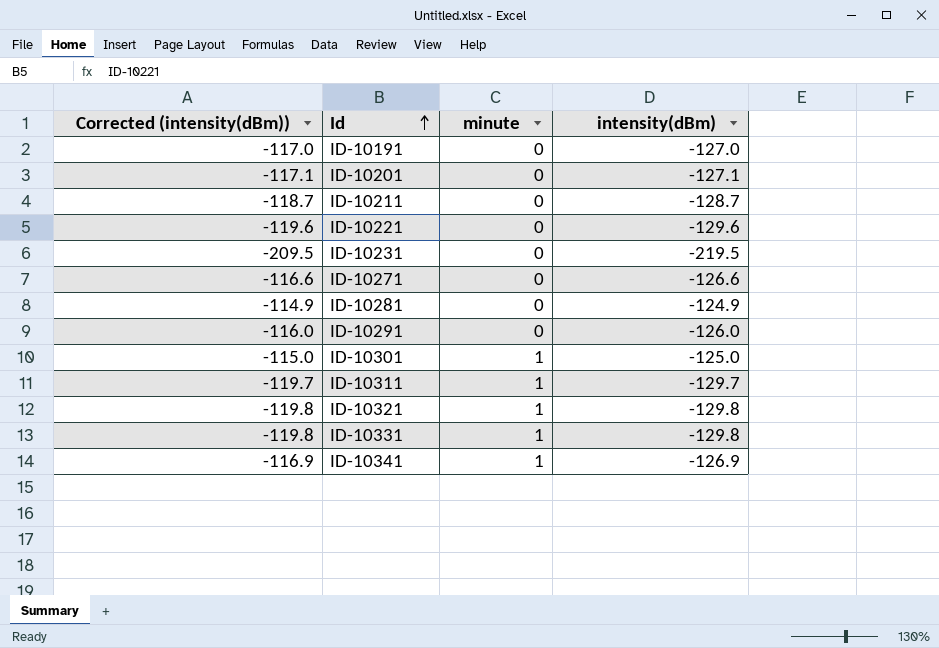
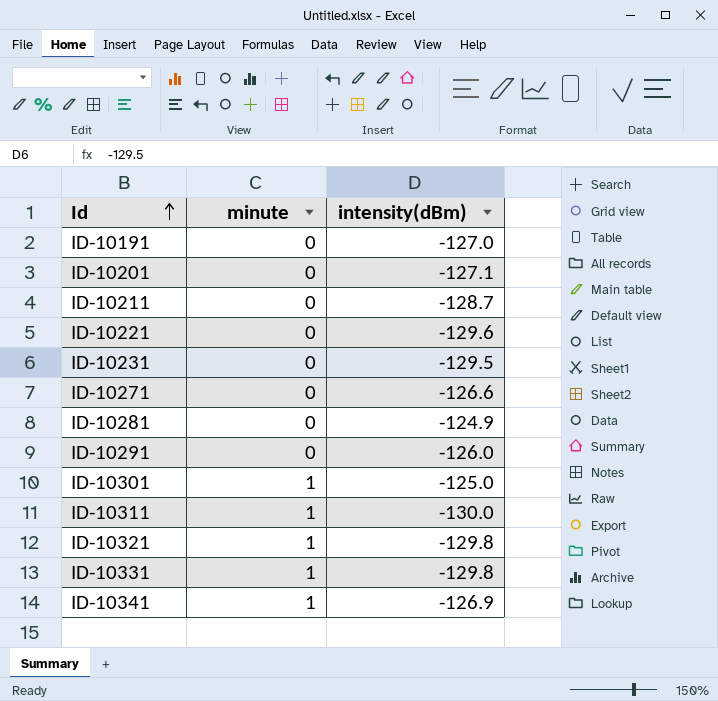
column Corrected (intensity(dBm)) | formula: [intensity(dBm)] + 10 -> none
ID-10231 | intensity(dBm): -219.5 -> -129.5
ID-10311 | intensity(dBm): -129.7 -> -130.0

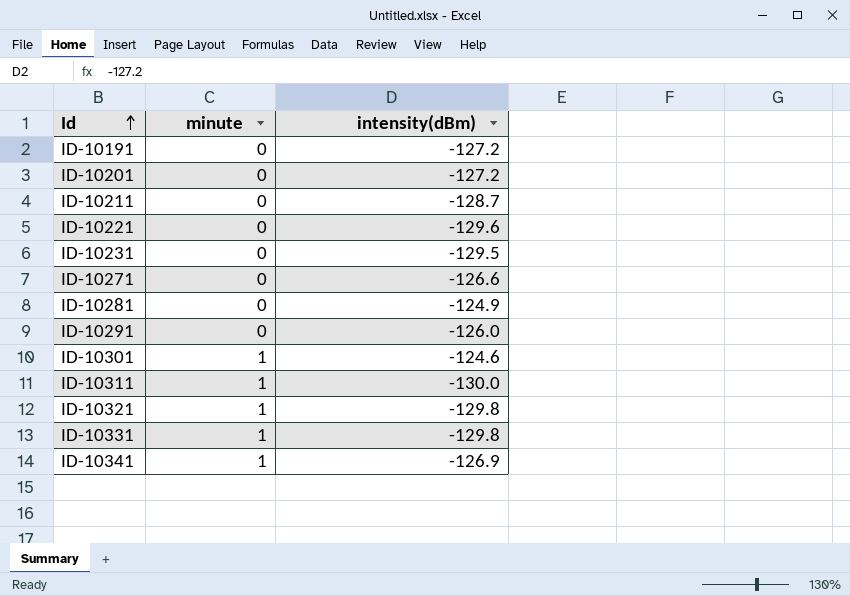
ID-10191 | intensity(dBm): -127.0 -> -127.2
ID-10201 | intensity(dBm): -127.1 -> -127.2
ID-10301 | intensity(dBm): -125.0 -> -124.6

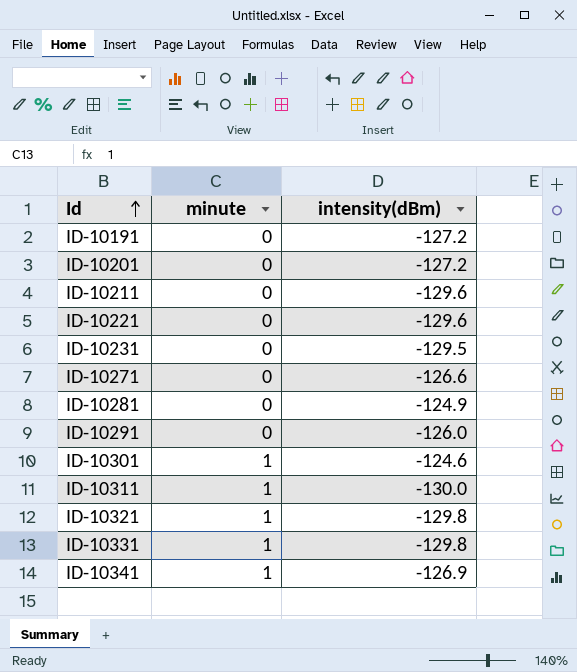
ID-10211 | intensity(dBm): -128.7 -> -129.6

